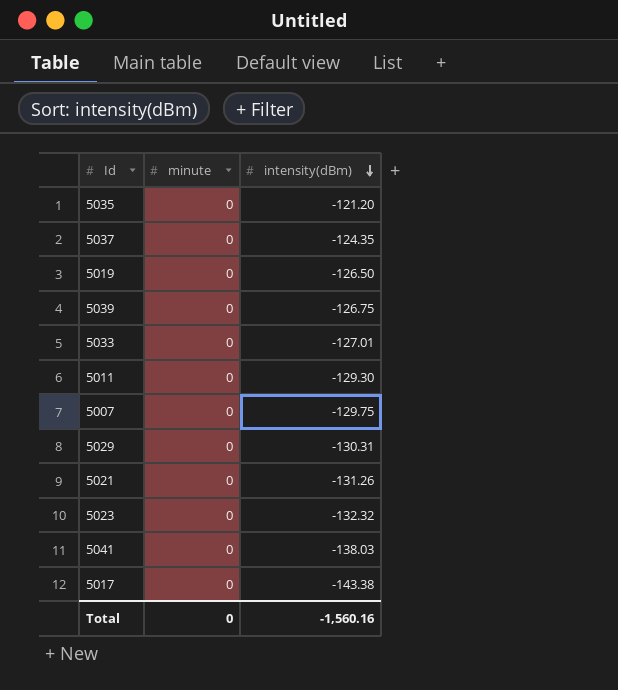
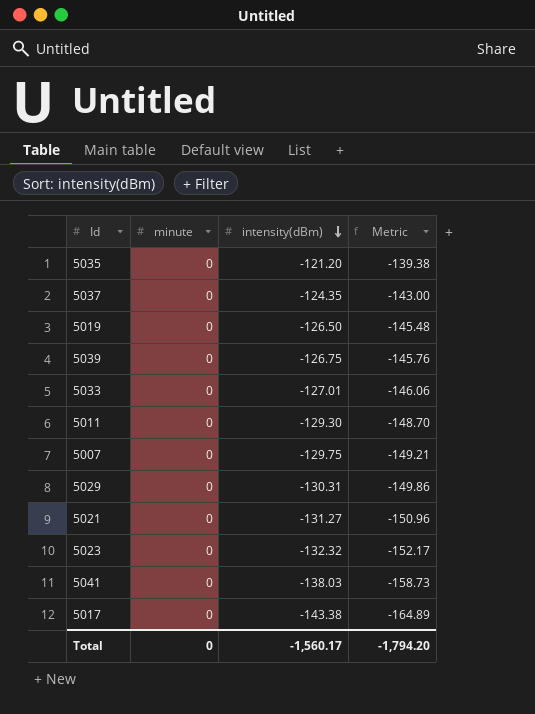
column Metric | formula: none -> [intensity(dBm)] * 1.15
5021 | intensity(dBm): -131.26 -> -131.27
Total | intensity(dBm): -1,560.16 -> -1,560.17

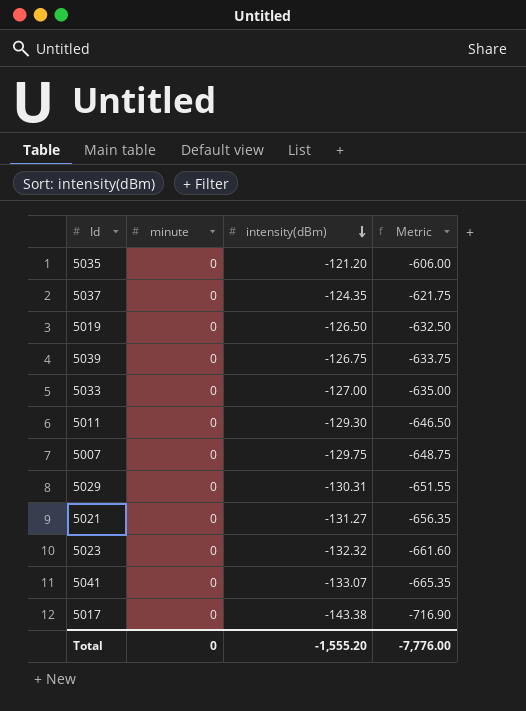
column Metric | formula: [intensity(dBm)] * 1.15 -> [intensity(dBm)] * 5
5033 | intensity(dBm): -127.01 -> -127.00
5041 | intensity(dBm): -138.03 -> -133.07
Total | intensity(dBm): -1,560.17 -> -1,555.20
Total | Metric: -1,794.20 -> -7,776.00

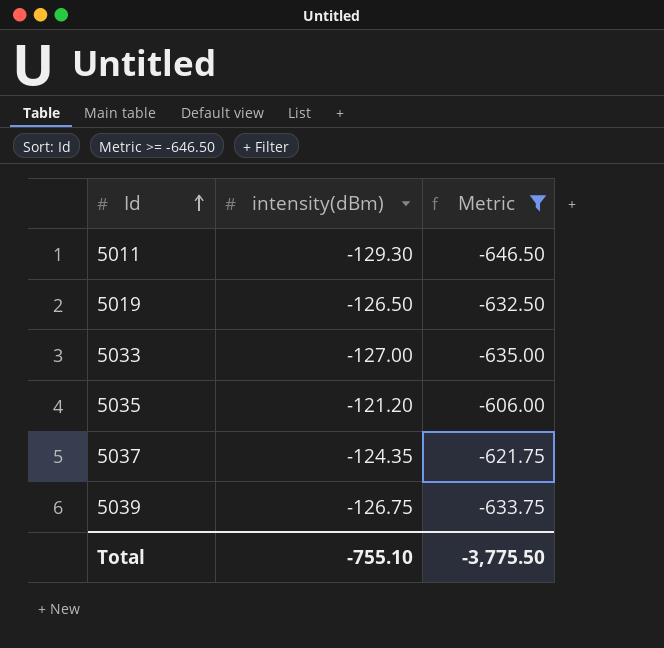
filter: none -> Metric >= -646.50
row order: intensity(dBm) descending -> Id ascending
column minute | position: 2 -> none
Total | intensity(dBm): -1,555.20 -> -755.10
Total | Metric: -7,776.00 -> -3,775.50

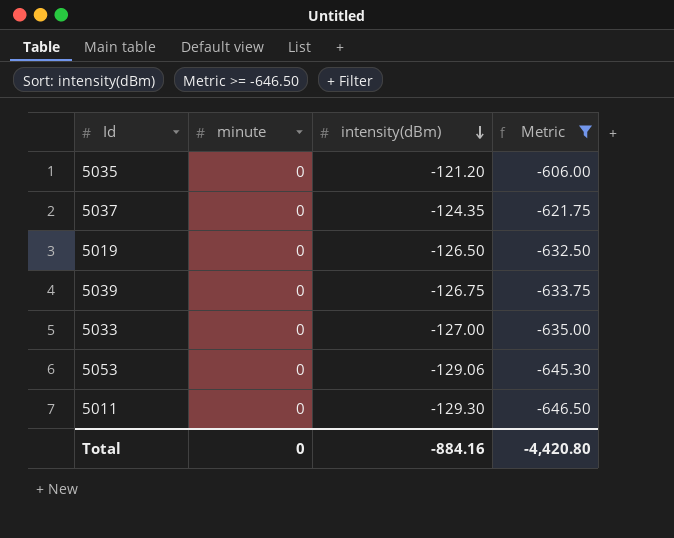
row order: Id ascending -> intensity(dBm) descending
column minute | position: none -> 2
row 5053: none -> 0 | -129.06 | -645.30
Total | intensity(dBm): -755.10 -> -884.16
Total | Metric: -3,775.50 -> -4,420.80

